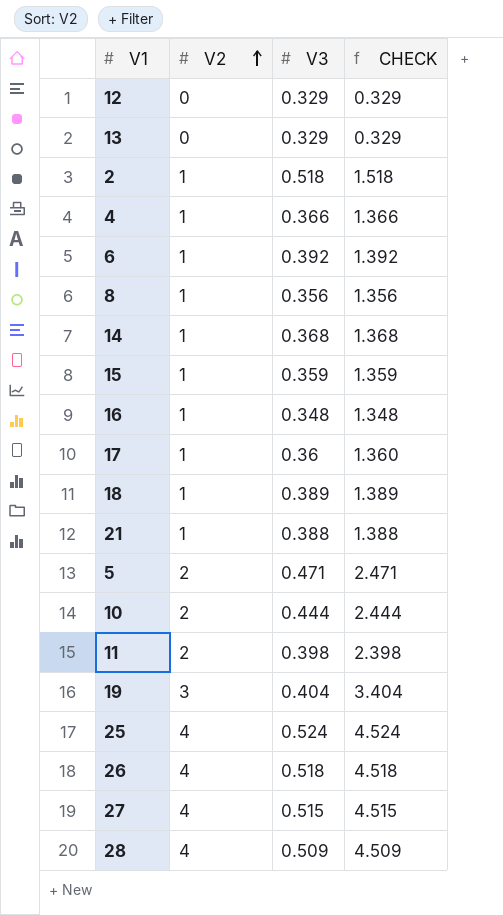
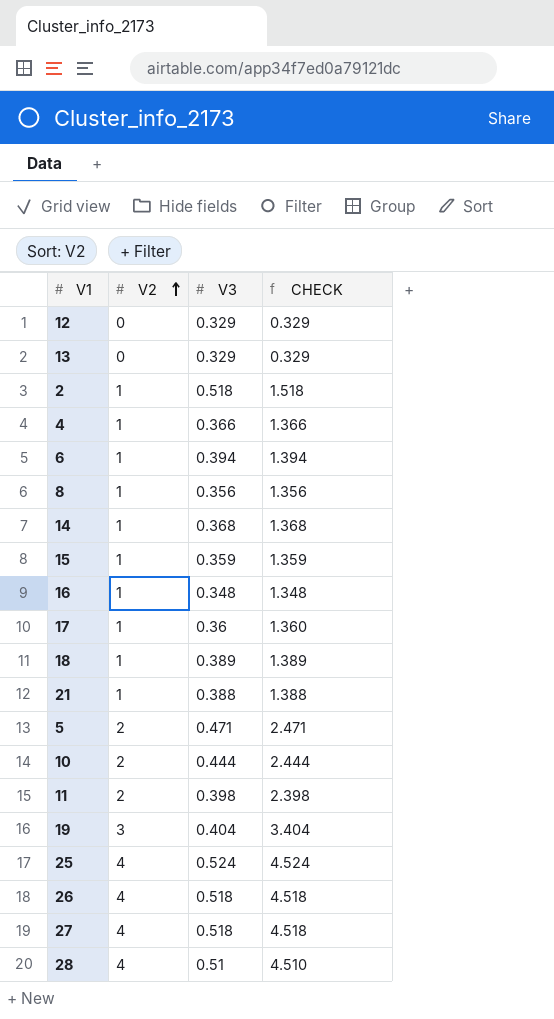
6 | V3: 0.392 -> 0.394
6 | CHECK: 1.392 -> 1.394
27 | V3: 0.515 -> 0.518
27 | CHECK: 4.515 -> 4.518
28 | V3: 0.509 -> 0.51
28 | CHECK: 4.509 -> 4.510

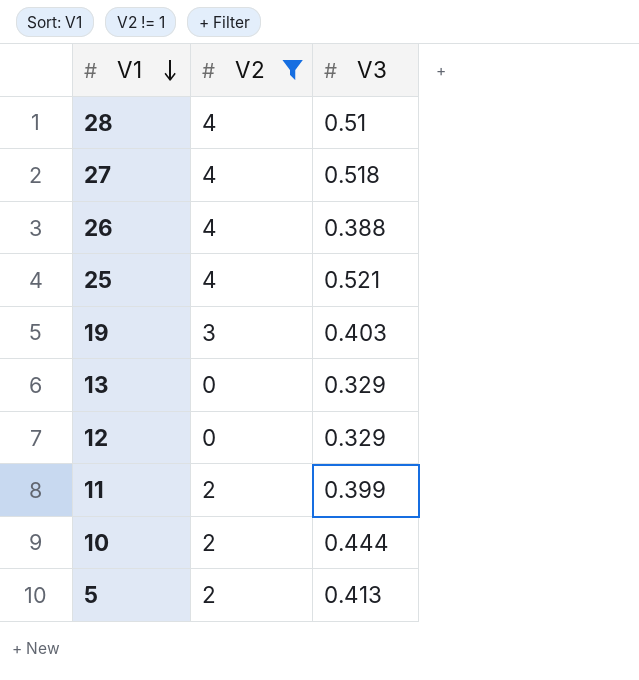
filter: none -> V2 != 1
row order: V2 ascending -> V1 descending
column CHECK | formula: [V2] + [V3] -> none
26 | V3: 0.518 -> 0.388
25 | V3: 0.524 -> 0.521
19 | V3: 0.404 -> 0.403
11 | V3: 0.398 -> 0.399
5 | V3: 0.471 -> 0.413

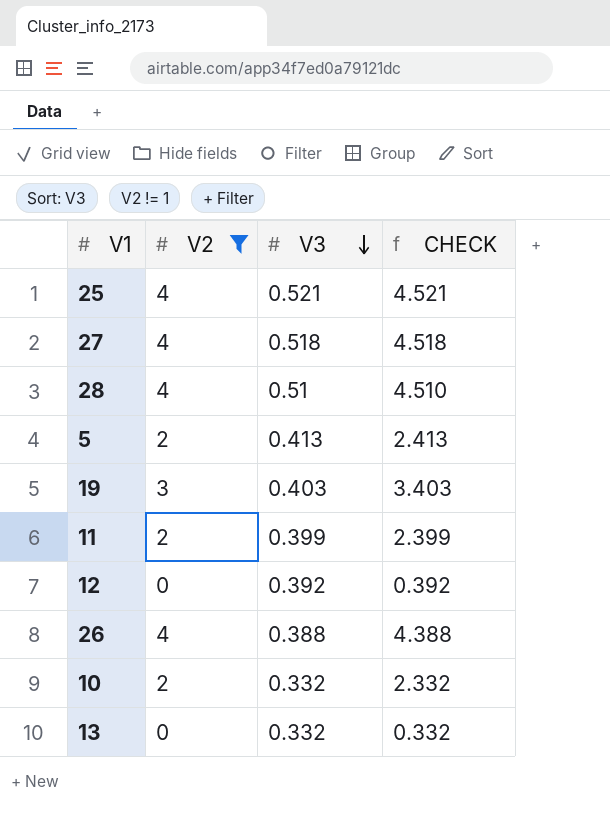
row order: V1 descending -> V3 descending
column CHECK | formula: none -> [V2] + [V3]
12 | V3: 0.329 -> 0.392
10 | V3: 0.444 -> 0.332
13 | V3: 0.329 -> 0.332

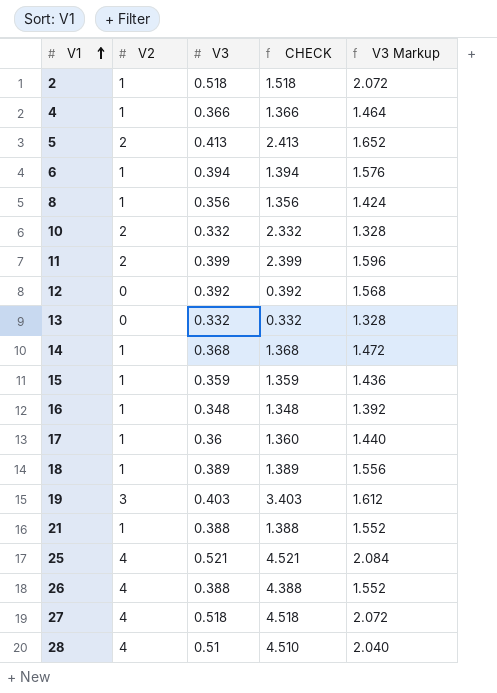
filter: V2 != 1 -> none
row order: V3 descending -> V1 ascending
column V3 Markup | formula: none -> [V3] * 4

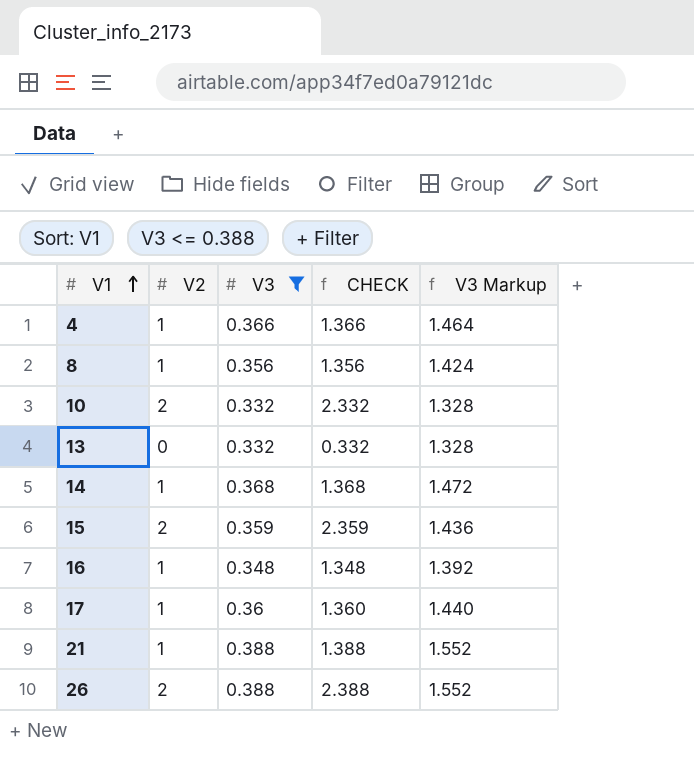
filter: none -> V3 <= 0.388
15 | V2: 1 -> 2
15 | CHECK: 1.359 -> 2.359
26 | V2: 4 -> 2
26 | CHECK: 4.388 -> 2.388

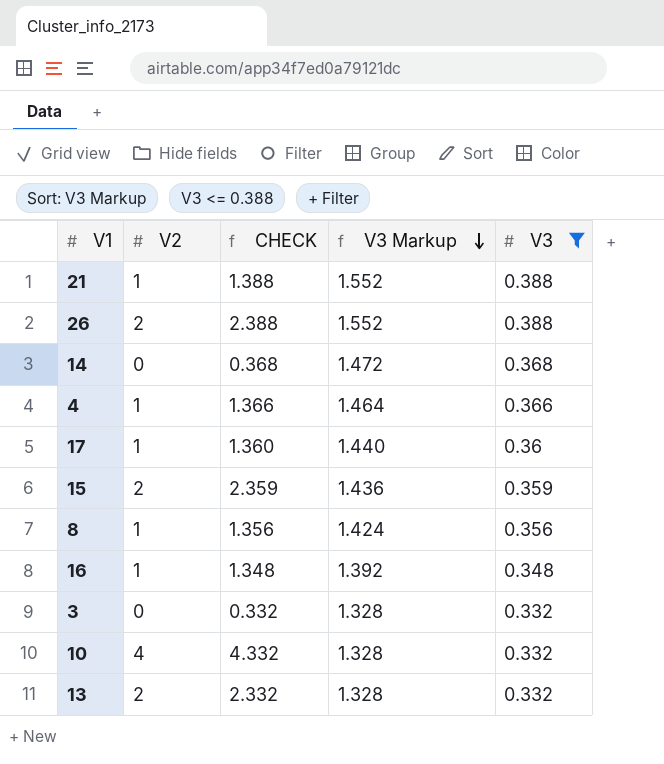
row order: V1 ascending -> V3 Markup descending
column V3 | position: 3 -> 5
14 | V2: 1 -> 0
14 | CHECK: 1.368 -> 0.368
row 3: none -> 0 | 0.332 | 1.328 | 0.332
10 | V2: 2 -> 4
10 | CHECK: 2.332 -> 4.332
13 | V2: 0 -> 2
13 | CHECK: 0.332 -> 2.332

